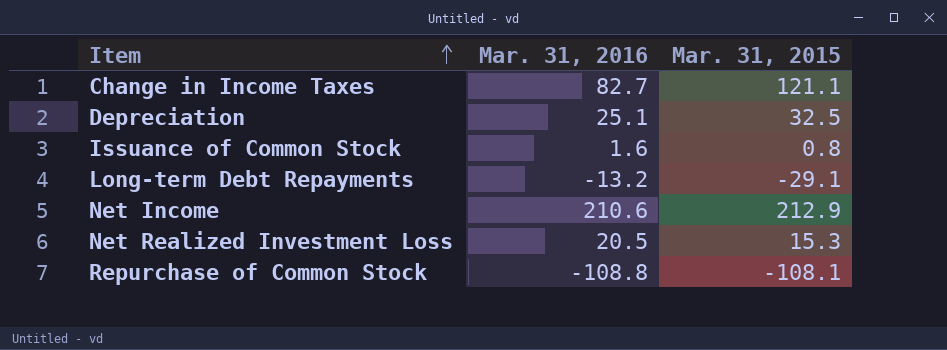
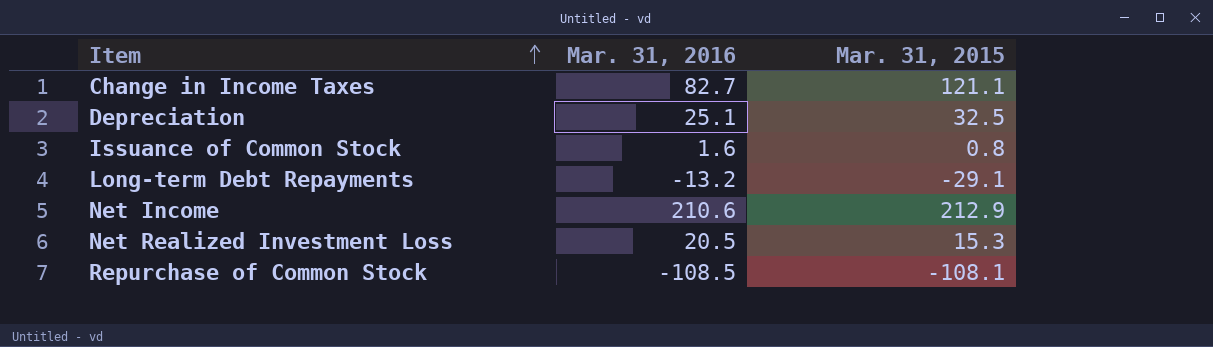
Repurchase of Common Stock | Mar. 31, 2016: -108.8 -> -108.5

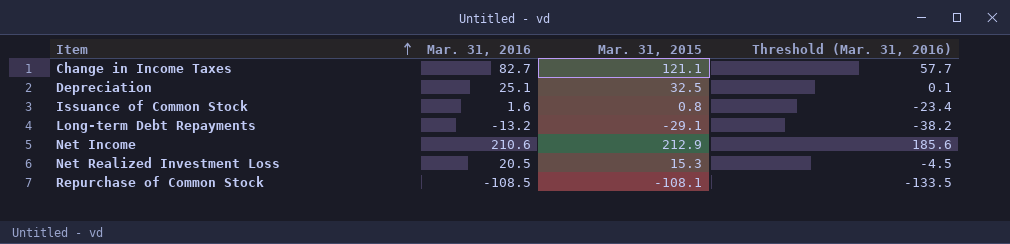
column Threshold (Mar. 31, 2016) | formula: none -> [Mar. 31, 2016] - 25

